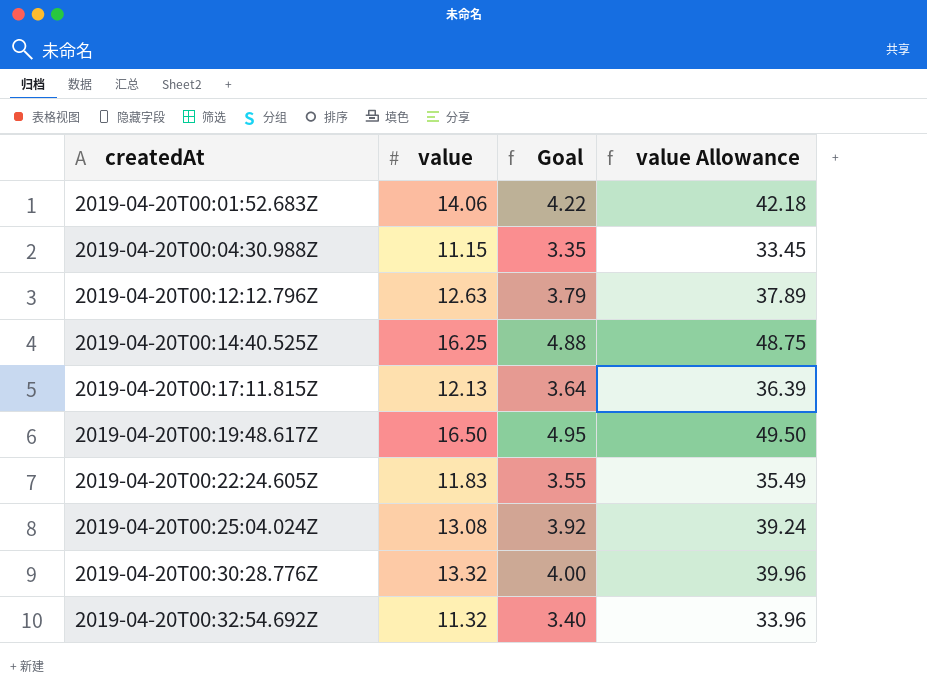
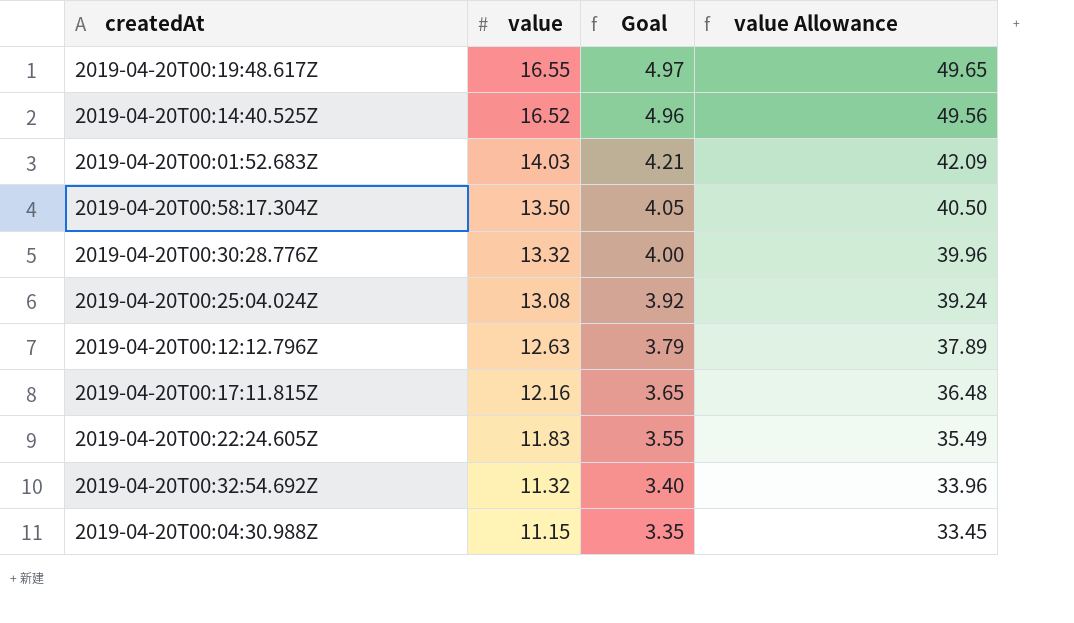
row order: createdAt ascending -> value descending
2019-04-20T00:19:48.617Z | value: 16.50 -> 16.55
2019-04-20T00:19:48.617Z | Goal: 4.95 -> 4.97
2019-04-20T00:19:48.617Z | value Allowance: 49.50 -> 49.65
2019-04-20T00:14:40.525Z | value: 16.25 -> 16.52
2019-04-20T00:14:40.525Z | Goal: 4.88 -> 4.96
2019-04-20T00:14:40.525Z | value Allowance: 48.75 -> 49.56
2019-04-20T00:01:52.683Z | value: 14.06 -> 14.03
2019-04-20T00:01:52.683Z | Goal: 4.22 -> 4.21
2019-04-20T00:01:52.683Z | value Allowance: 42.18 -> 42.09
row 2019-04-20T00:58:17.304Z: none -> 13.50 | 4.05 | 40.50
2019-04-20T00:17:11.815Z | value: 12.13 -> 12.16
2019-04-20T00:17:11.815Z | Goal: 3.64 -> 3.65
2019-04-20T00:17:11.815Z | value Allowance: 36.39 -> 36.48

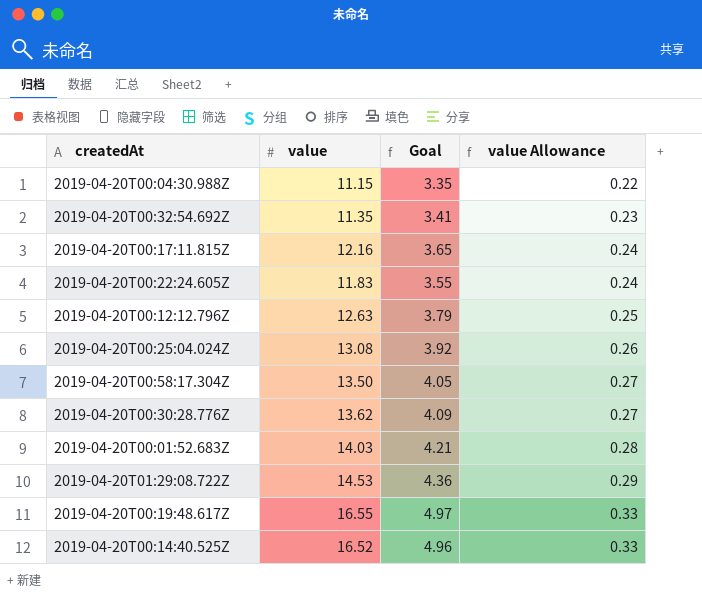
row order: value descending -> value Allowance ascending
column value Allowance | formula: [value] * 3 -> [value] * 0.02
2019-04-20T00:32:54.692Z | value: 11.32 -> 11.35
2019-04-20T00:32:54.692Z | Goal: 3.40 -> 3.41
2019-04-20T00:30:28.776Z | value: 13.32 -> 13.62
2019-04-20T00:30:28.776Z | Goal: 4.00 -> 4.09
row 2019-04-20T01:29:08.722Z: none -> 14.53 | 4.36 | 0.29

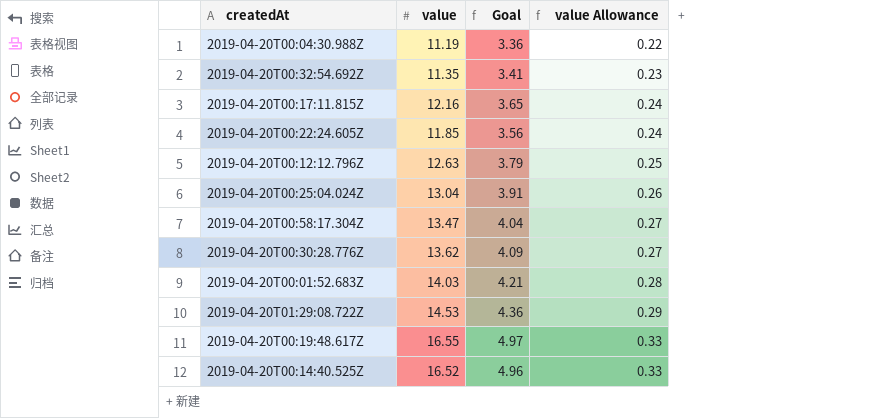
2019-04-20T00:04:30.988Z | value: 11.15 -> 11.19
2019-04-20T00:04:30.988Z | Goal: 3.35 -> 3.36
2019-04-20T00:22:24.605Z | value: 11.83 -> 11.85
2019-04-20T00:22:24.605Z | Goal: 3.55 -> 3.56
2019-04-20T00:25:04.024Z | value: 13.08 -> 13.04
2019-04-20T00:25:04.024Z | Goal: 3.92 -> 3.91
2019-04-20T00:58:17.304Z | value: 13.50 -> 13.47
2019-04-20T00:58:17.304Z | Goal: 4.05 -> 4.04

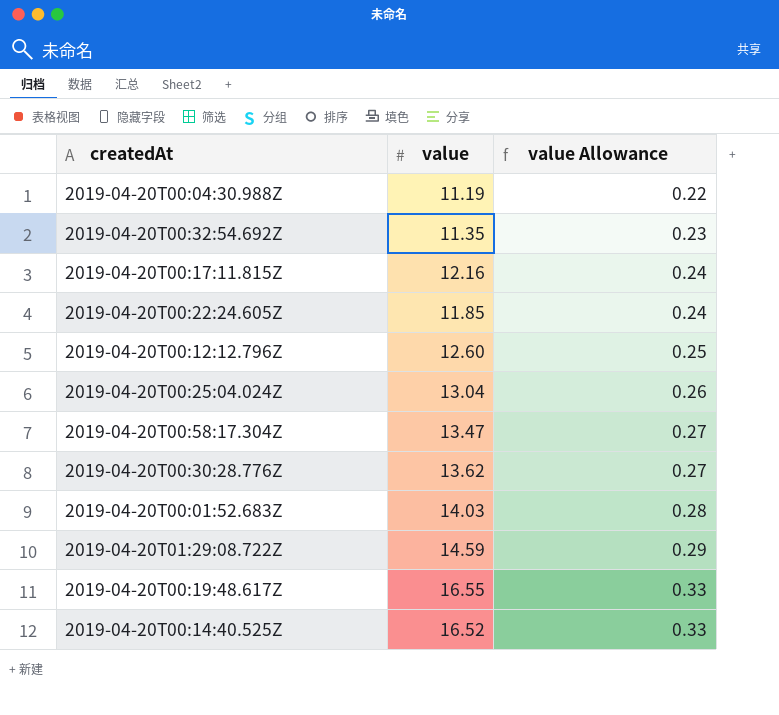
column Goal | formula: [value] * 0.3 -> none
2019-04-20T00:12:12.796Z | value: 12.63 -> 12.60
2019-04-20T01:29:08.722Z | value: 14.53 -> 14.59

